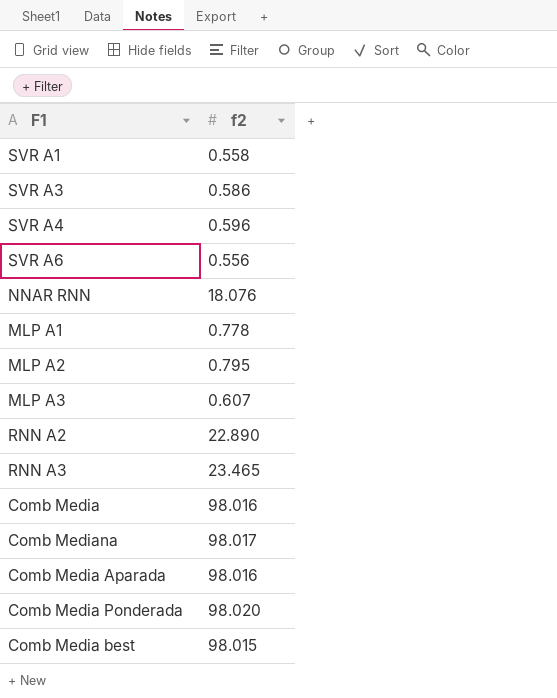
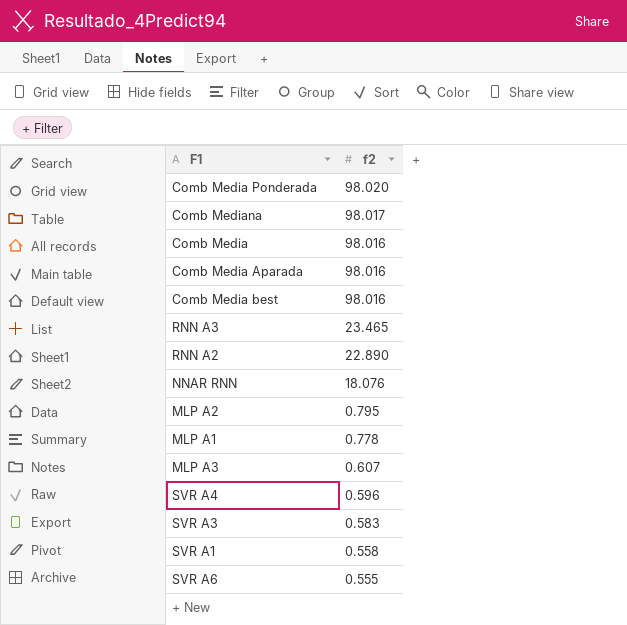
row order: none -> f2 descending
Comb Media best | f2: 98.015 -> 98.016
SVR A3 | f2: 0.586 -> 0.583
SVR A6 | f2: 0.556 -> 0.555

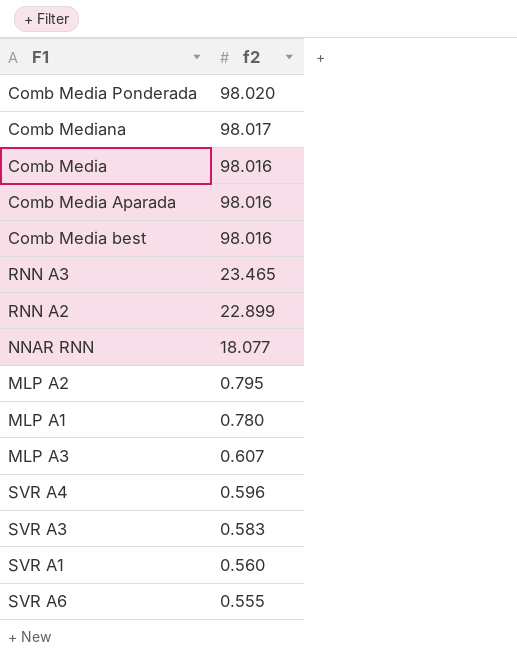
RNN A2 | f2: 22.890 -> 22.899
NNAR RNN | f2: 18.076 -> 18.077
MLP A1 | f2: 0.778 -> 0.780
SVR A1 | f2: 0.558 -> 0.560

